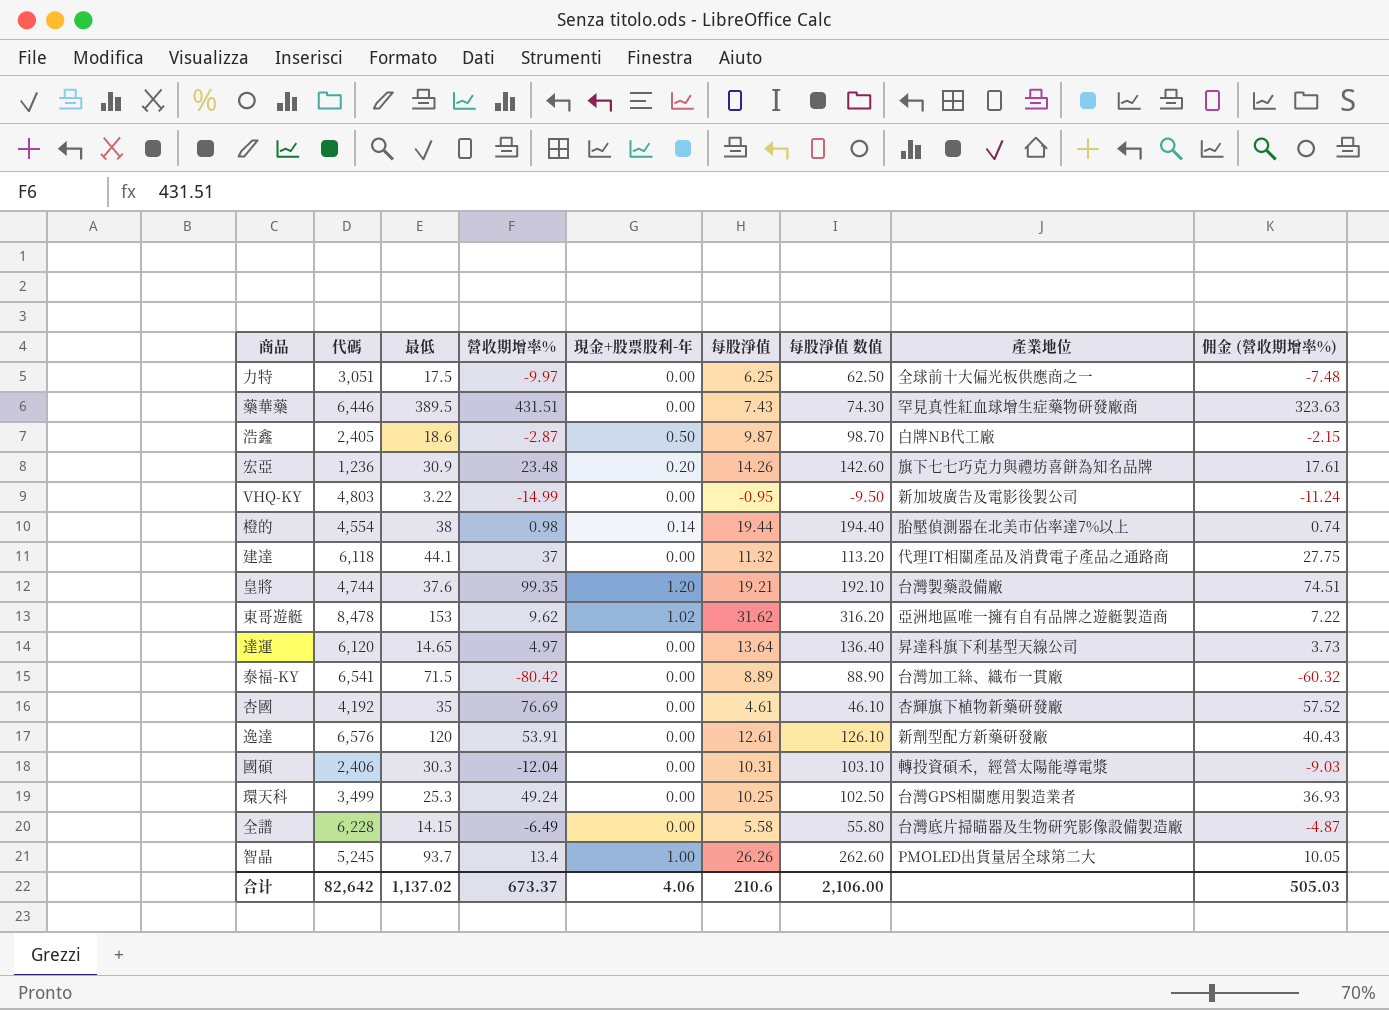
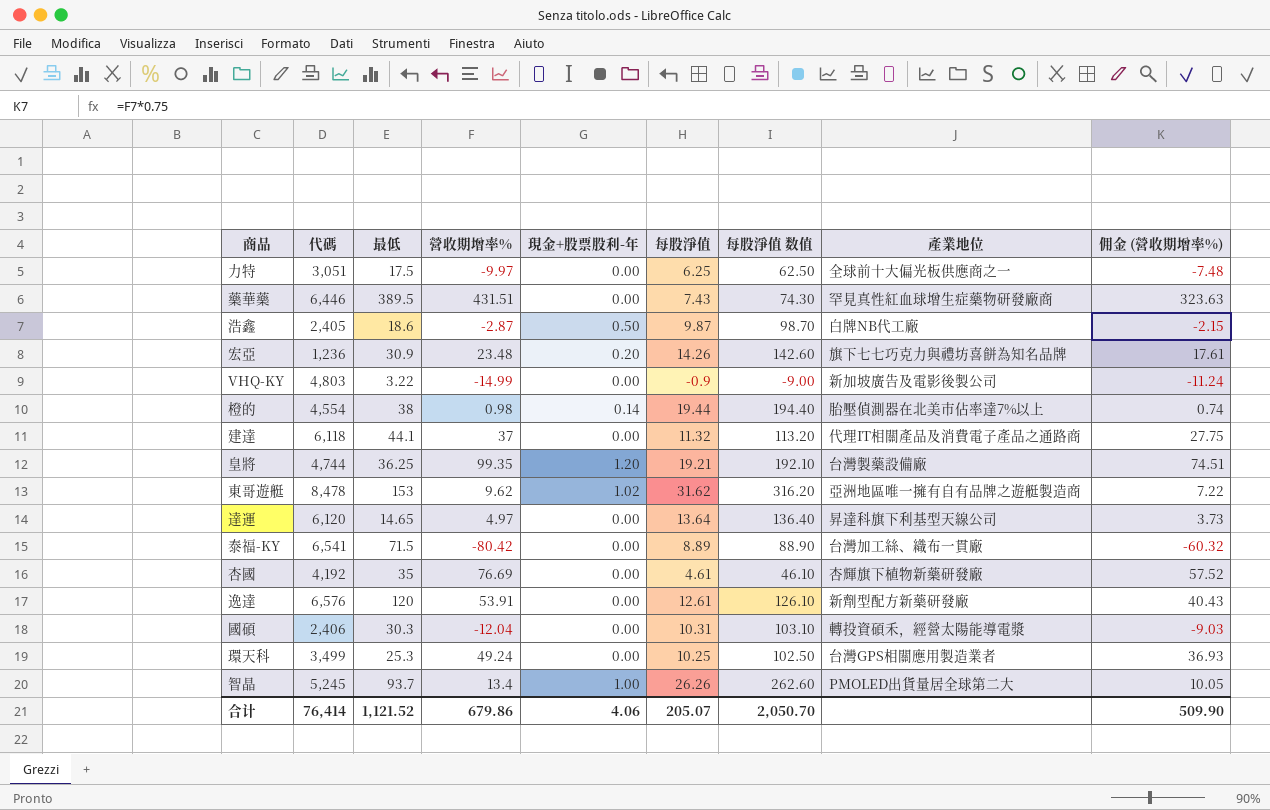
row 全譜: 6,228 | 14.15 | -6.49 | 0.00 | 5.58 | 55.80 | 台灣底片掃瞄器及生物研究影像設備製造廠 | -4.87 -> none
VHQ-KY | 每股淨值: -0.95 -> -0.9
VHQ-KY | 每股淨值 数值: -9.50 -> -9.00
皇將 | 最低: 37.6 -> 36.25
合计 | 代碼: 82,642 -> 76,414
合计 | 最低: 1,137.02 -> 1,121.52
合计 | 營收期增率%: 673.37 -> 679.86
合计 | 每股淨值: 210.6 -> 205.07
合计 | 每股淨值 数值: 2,106.00 -> 2,050.70
合计 | 佣金 (營收期增率%): 505.03 -> 509.90

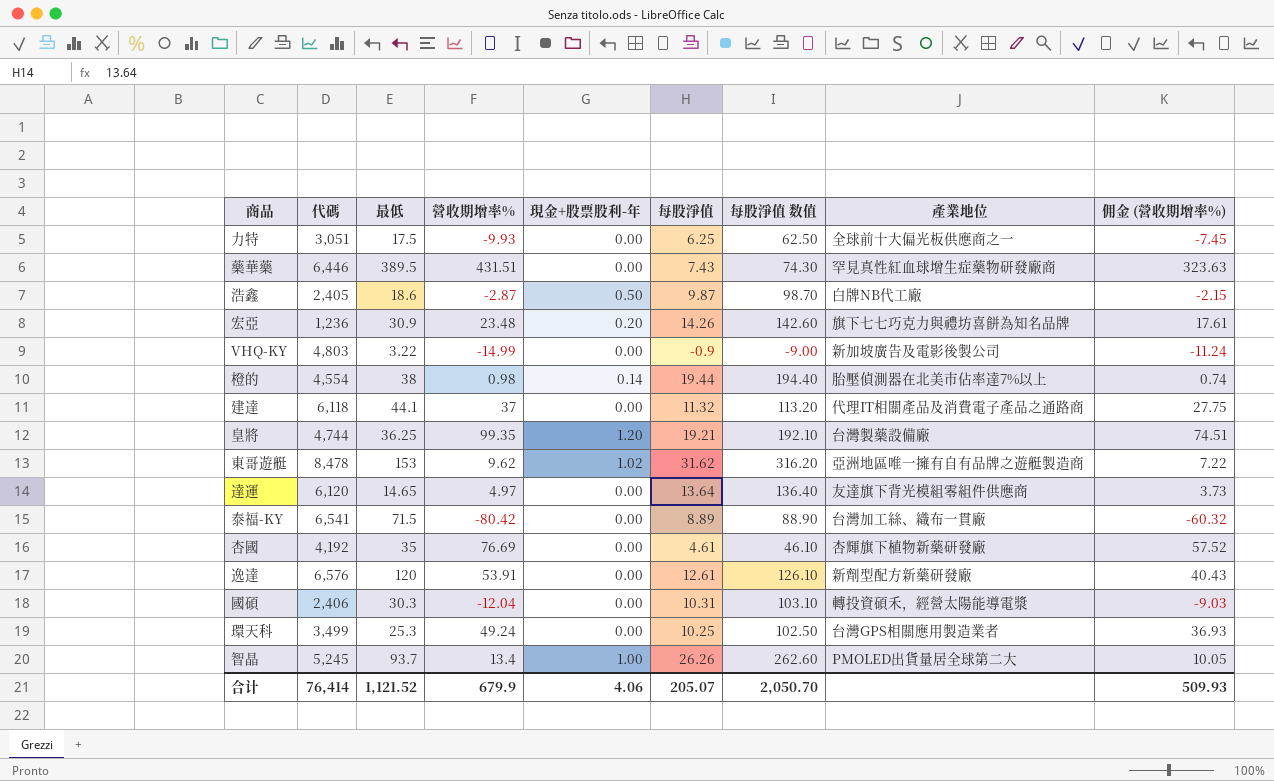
力特 | 營收期增率%: -9.97 -> -9.93
力特 | 佣金 (營收期增率%): -7.48 -> -7.45
達運 | 產業地位: 昇達科旗下利基型天線公司 -> 友達旗下背光模組零組件供應商
合计 | 營收期增率%: 679.86 -> 679.9
合计 | 佣金 (營收期增率%): 509.90 -> 509.93

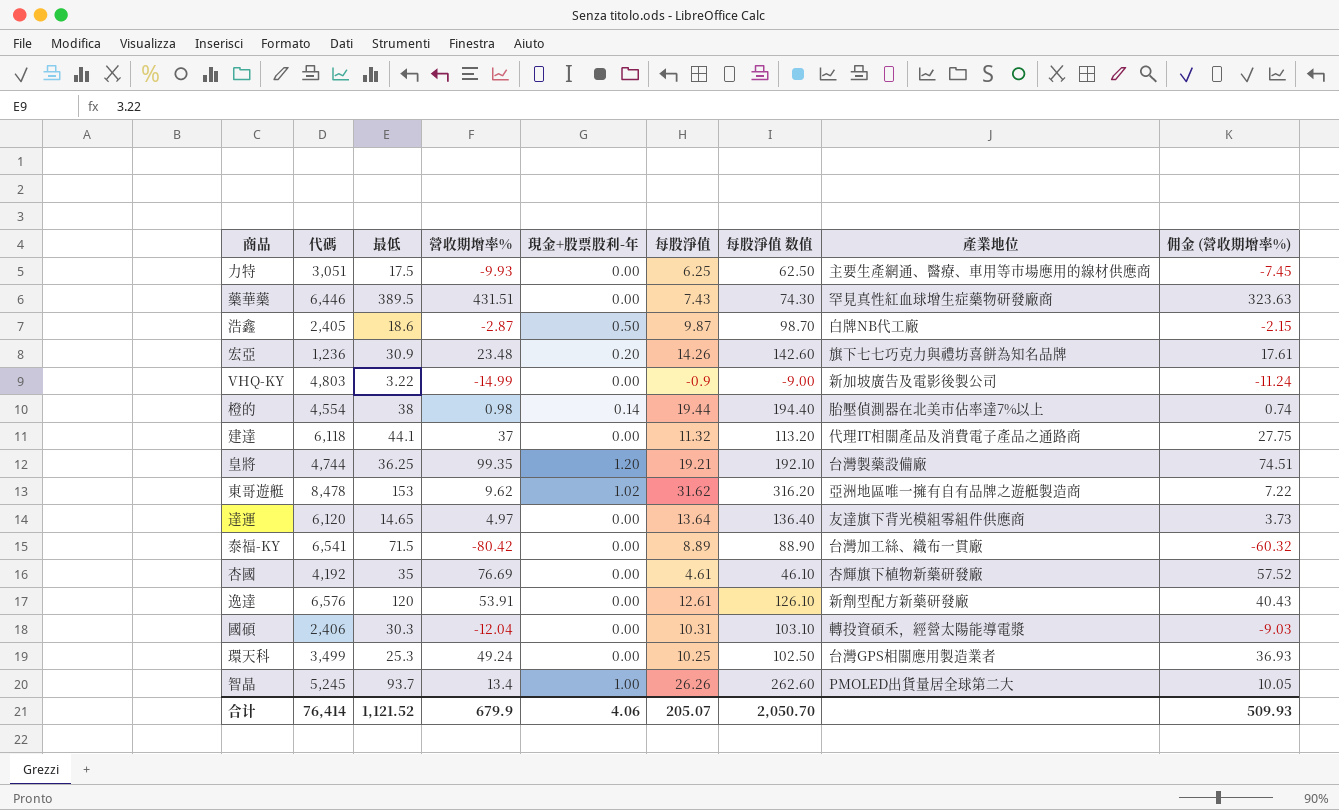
力特 | 產業地位: 全球前十大偏光板供應商之一 -> 主要生產網通、醫療、車用等市場應用的線材供應商

